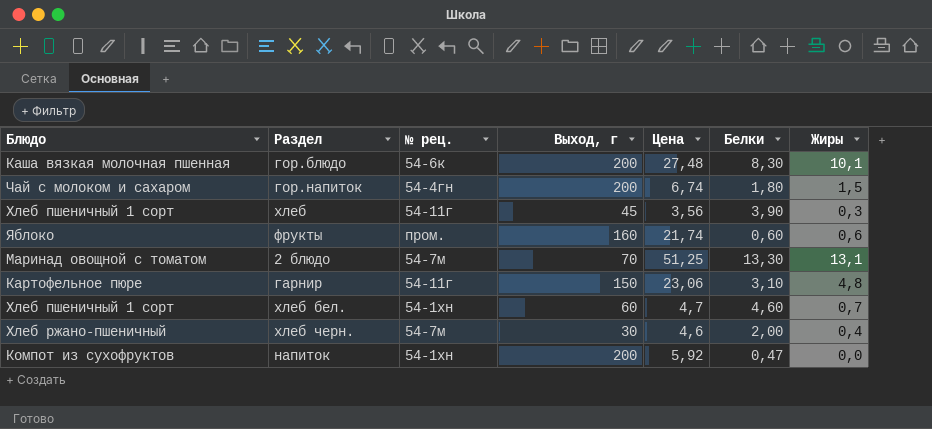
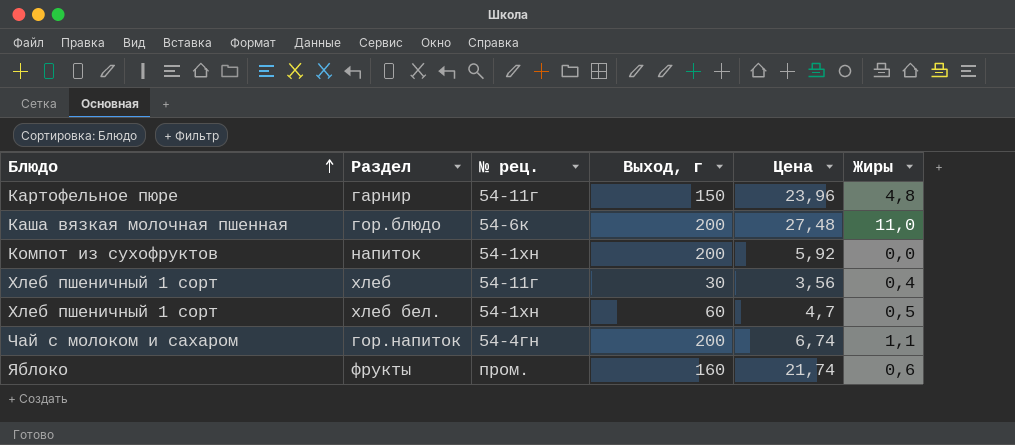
row order: none -> Блюдо ascending
column Белки | position: 6 -> none
row 2 блюдо: Маринад овощной с томатом | 54-7м | 70 | 51,25 | 13,30 | 13,1 -> none
row хлеб черн.: Хлеб ржано-пшеничный | 54-7м | 30 | 4,6 | 2,00 | 0,4 -> none
гарнир | Цена: 23,06 -> 23,96
гор.блюдо | Жиры: 10,1 -> 11,0
хлеб | Выход, г: 45 -> 30
хлеб | Жиры: 0,3 -> 0,4
хлеб бел. | Жиры: 0,7 -> 0,5
гор.напиток | Жиры: 1,5 -> 1,1

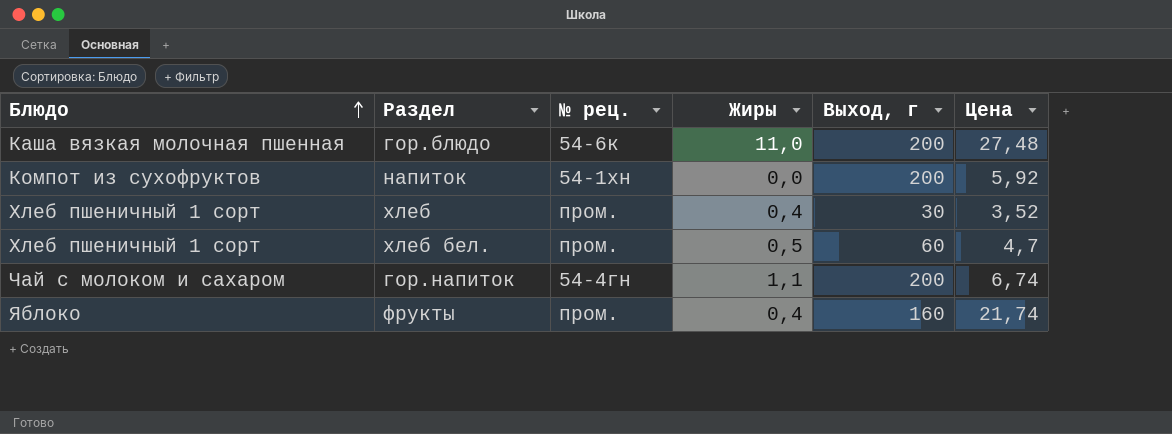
column Жиры | position: 6 -> 4
row гарнир: Картофельное пюре | 54-11г | 150 | 23,96 | 4,8 -> none
хлеб | № рец.: 54-11г -> пром.
хлеб | Цена: 3,56 -> 3,52
хлеб бел. | № рец.: 54-1хн -> пром.
фрукты | Жиры: 0,6 -> 0,4

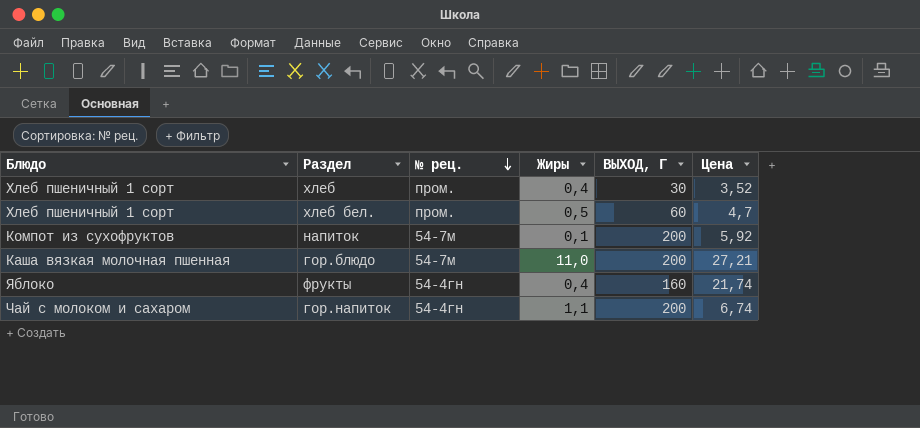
row order: Блюдо ascending -> № рец. descending
column name: Выход, г -> ВЫХОД, Г
напиток | № рец.: 54-1хн -> 54-7м
напиток | Жиры: 0,0 -> 0,1
гор.блюдо | № рец.: 54-6к -> 54-7м
гор.блюдо | Цена: 27,48 -> 27,21
фрукты | № рец.: пром. -> 54-4гн

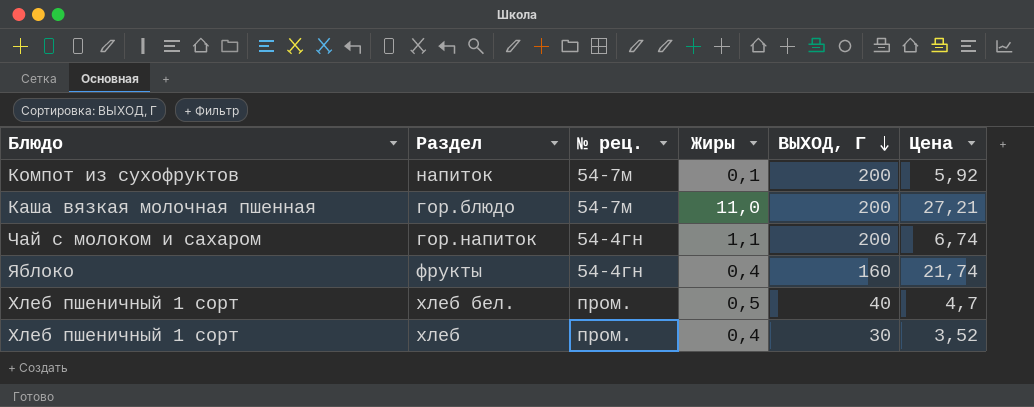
row order: № рец. descending -> ВЫХОД, Г descending
хлеб бел. | ВЫХОД, Г: 60 -> 40

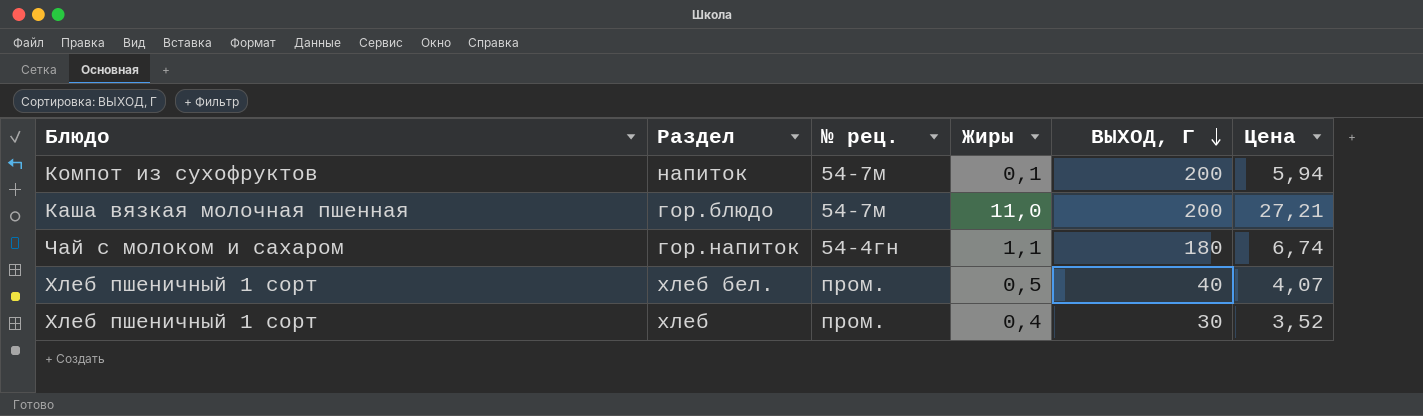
row фрукты: Яблоко | 54-4гн | 0,4 | 160 | 21,74 -> none
напиток | Цена: 5,92 -> 5,94
гор.напиток | ВЫХОД, Г: 200 -> 180
хлеб бел. | Цена: 4,7 -> 4,07

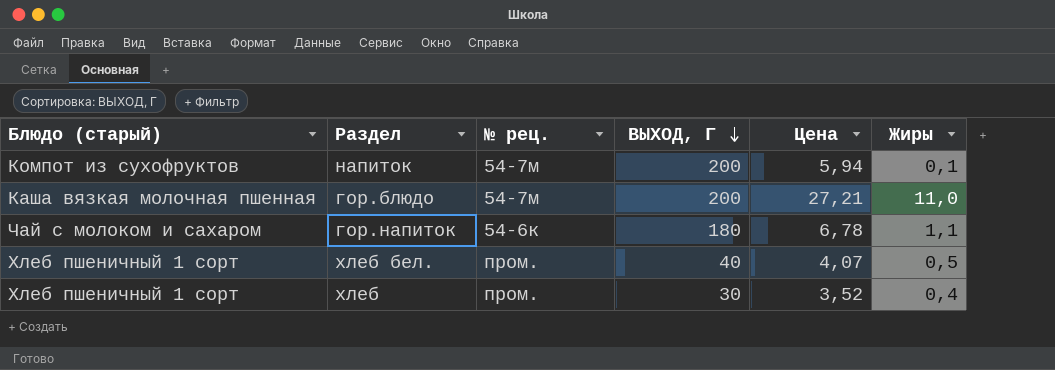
column name: Блюдо -> Блюдо (старый)
column Жиры | position: 4 -> 6
гор.напиток | № рец.: 54-4гн -> 54-6к
гор.напиток | Цена: 6,74 -> 6,78

